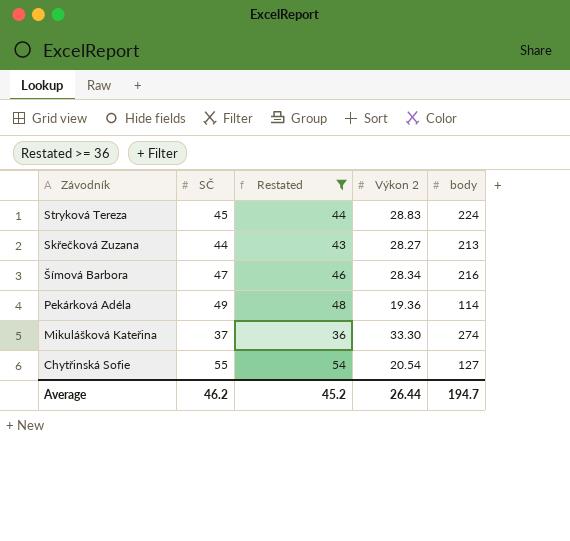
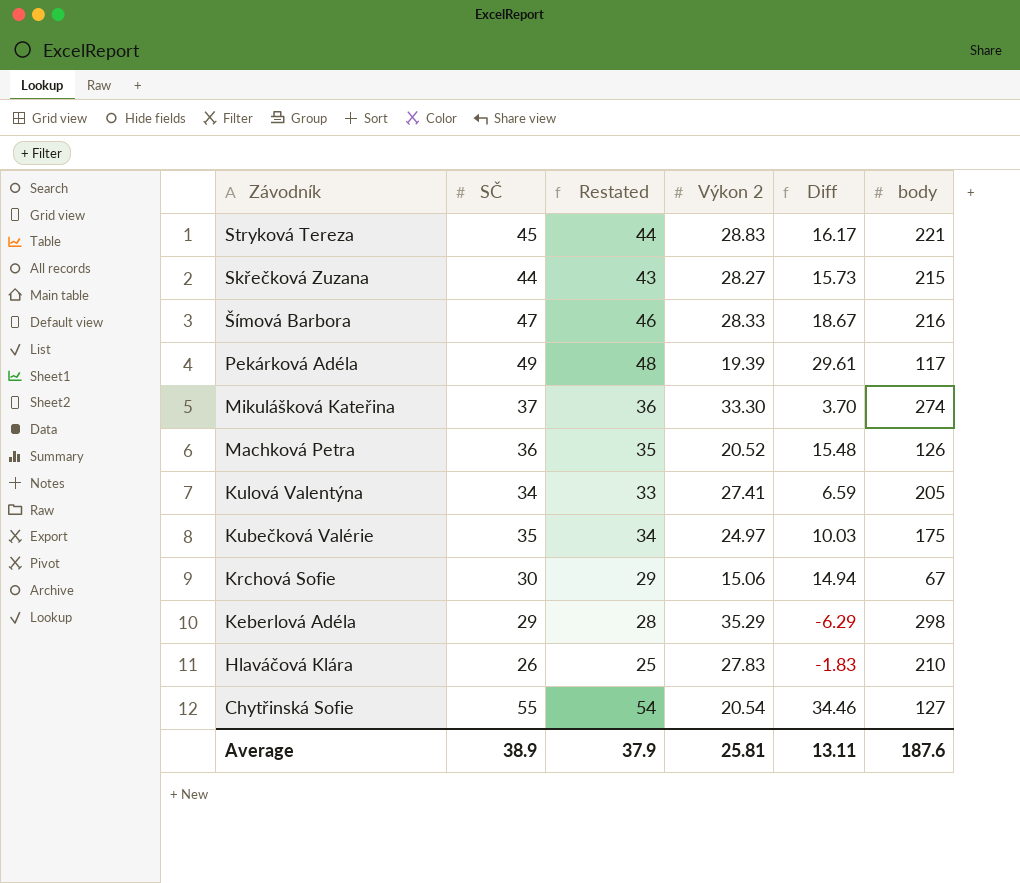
filter: Restated >= 36 -> none
column Diff | formula: none -> [SČ] - [Výkon 2]
Stryková Tereza | body: 224 -> 221
Skřečková Zuzana | body: 213 -> 215
Šímová Barbora | Výkon 2: 28.34 -> 28.33
Pekárková Adéla | Výkon 2: 19.36 -> 19.39
Pekárková Adéla | body: 114 -> 117
Average | SČ: 46.2 -> 38.9
Average | Restated: 45.2 -> 37.9
Average | Výkon 2: 26.44 -> 25.81
Average | body: 194.7 -> 187.6

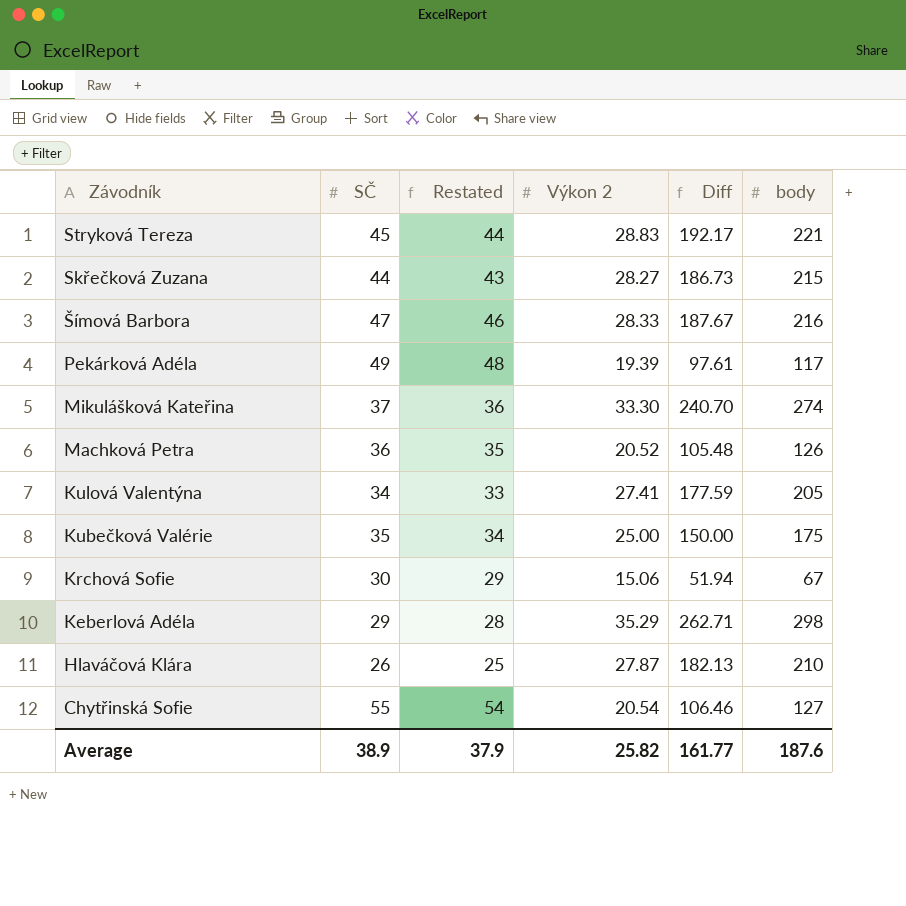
column Diff | formula: [SČ] - [Výkon 2] -> [body] - [Výkon 2]
Kubečková Valérie | Výkon 2: 24.97 -> 25.00
Hlaváčová Klára | Výkon 2: 27.83 -> 27.87
Average | Výkon 2: 25.81 -> 25.82
Average | Diff: 13.11 -> 161.77

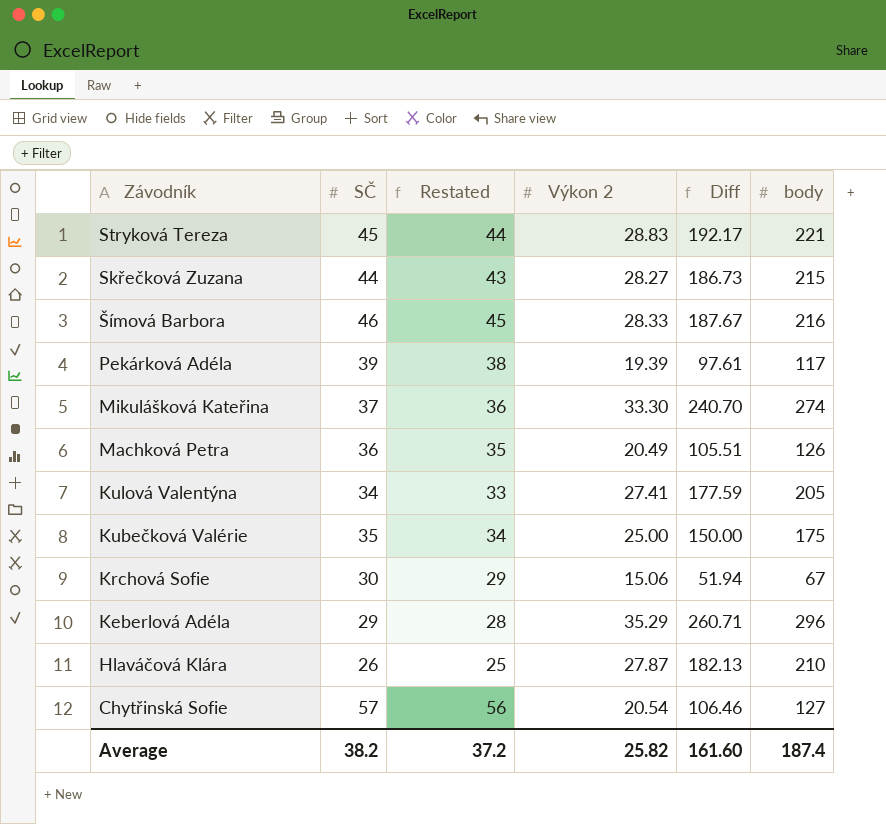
Šímová Barbora | SČ: 47 -> 46
Šímová Barbora | Restated: 46 -> 45
Pekárková Adéla | SČ: 49 -> 39
Pekárková Adéla | Restated: 48 -> 38
Machková Petra | Výkon 2: 20.52 -> 20.49
Machková Petra | Diff: 105.48 -> 105.51
Keberlová Adéla | Diff: 262.71 -> 260.71
Keberlová Adéla | body: 298 -> 296
Chytřinská Sofie | SČ: 55 -> 57
Chytřinská Sofie | Restated: 54 -> 56
Average | SČ: 38.9 -> 38.2
Average | Restated: 37.9 -> 37.2
Average | Diff: 161.77 -> 161.60
Average | body: 187.6 -> 187.4

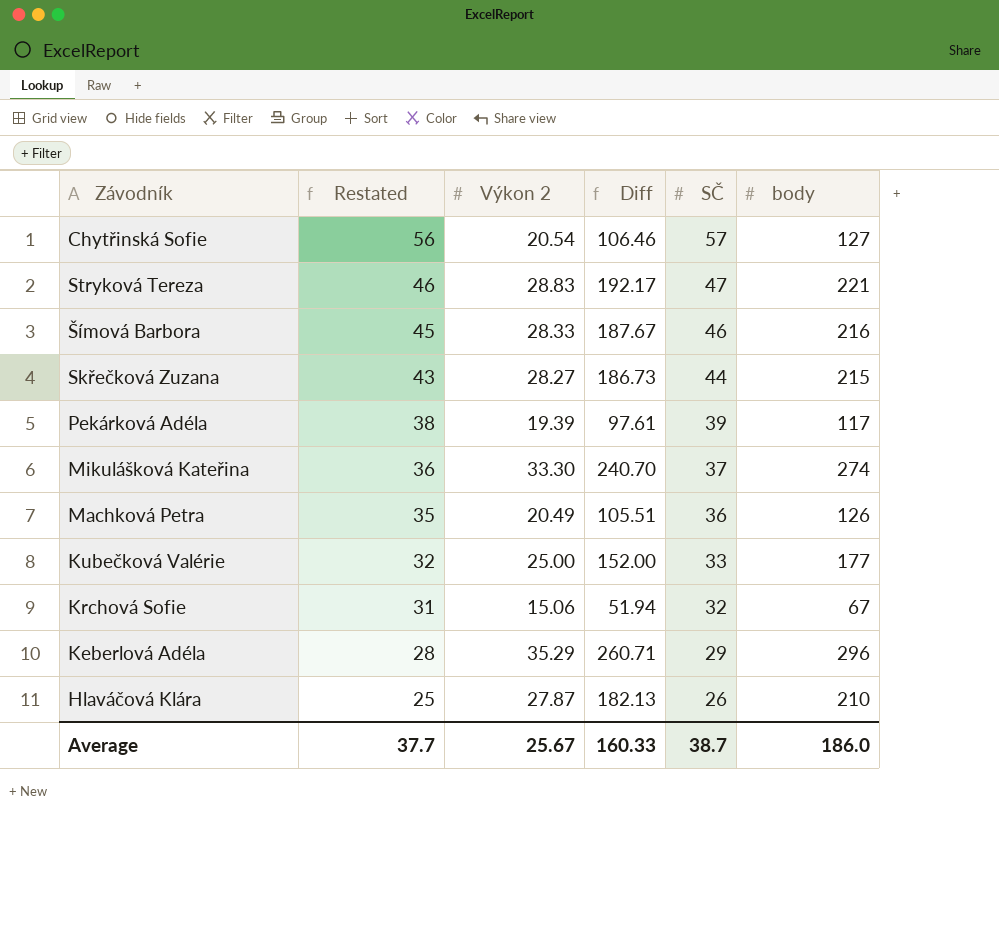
row order: Závodník descending -> Restated descending
column SČ | position: 2 -> 5
row Kulová Valentýna: 34 | 33 | 27.41 | 177.59 | 205 -> none
Stryková Tereza | Restated: 44 -> 46
Stryková Tereza | SČ: 45 -> 47
Kubečková Valérie | Restated: 34 -> 32
Kubečková Valérie | Diff: 150.00 -> 152.00
Kubečková Valérie | SČ: 35 -> 33
Kubečková Valérie | body: 175 -> 177
Krchová Sofie | Restated: 29 -> 31
Krchová Sofie | SČ: 30 -> 32
Average | Restated: 37.2 -> 37.7
Average | Výkon 2: 25.82 -> 25.67
Average | Diff: 161.60 -> 160.33
Average | SČ: 38.2 -> 38.7
Average | body: 187.4 -> 186.0

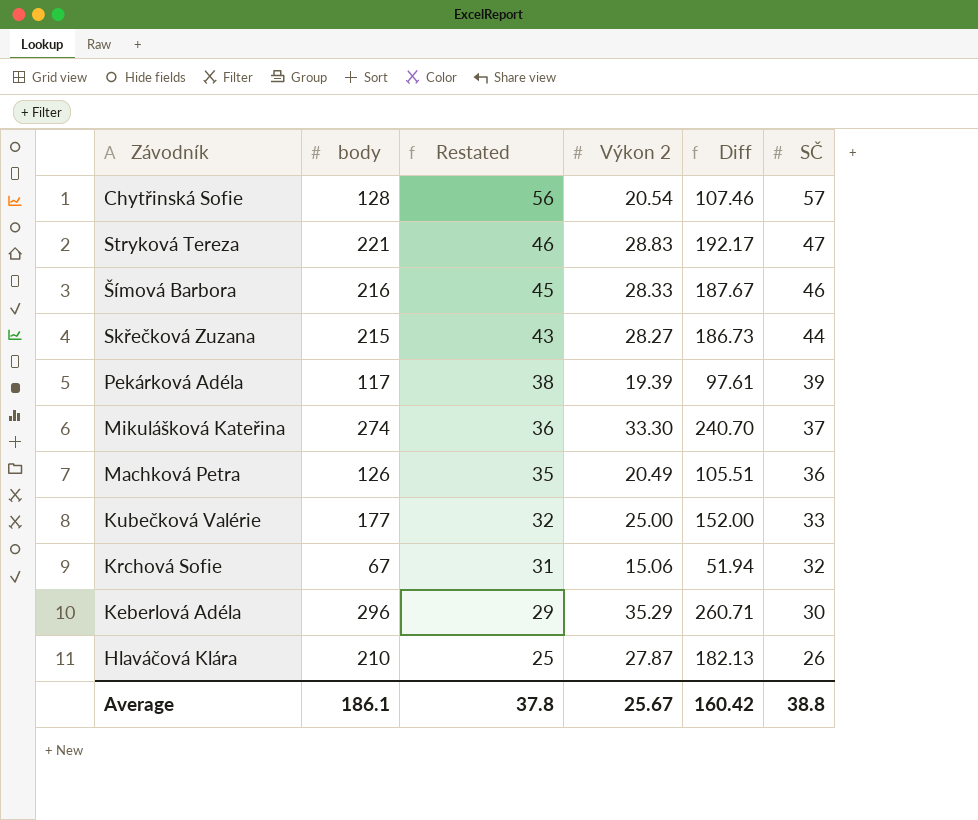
column body | position: 6 -> 2
Chytřinská Sofie | body: 127 -> 128
Chytřinská Sofie | Diff: 106.46 -> 107.46
Keberlová Adéla | Restated: 28 -> 29
Keberlová Adéla | SČ: 29 -> 30
Average | body: 186.0 -> 186.1
Average | Restated: 37.7 -> 37.8
Average | Diff: 160.33 -> 160.42
Average | SČ: 38.7 -> 38.8

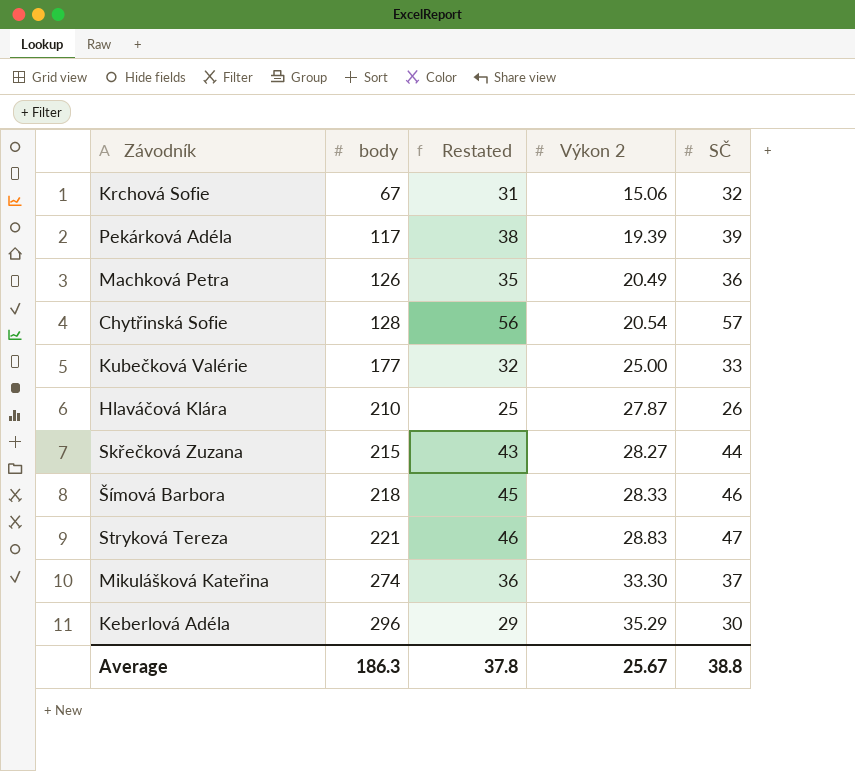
row order: Restated descending -> body ascending
column Diff | formula: [body] - [Výkon 2] -> none
Šímová Barbora | body: 216 -> 218
Average | body: 186.1 -> 186.3

